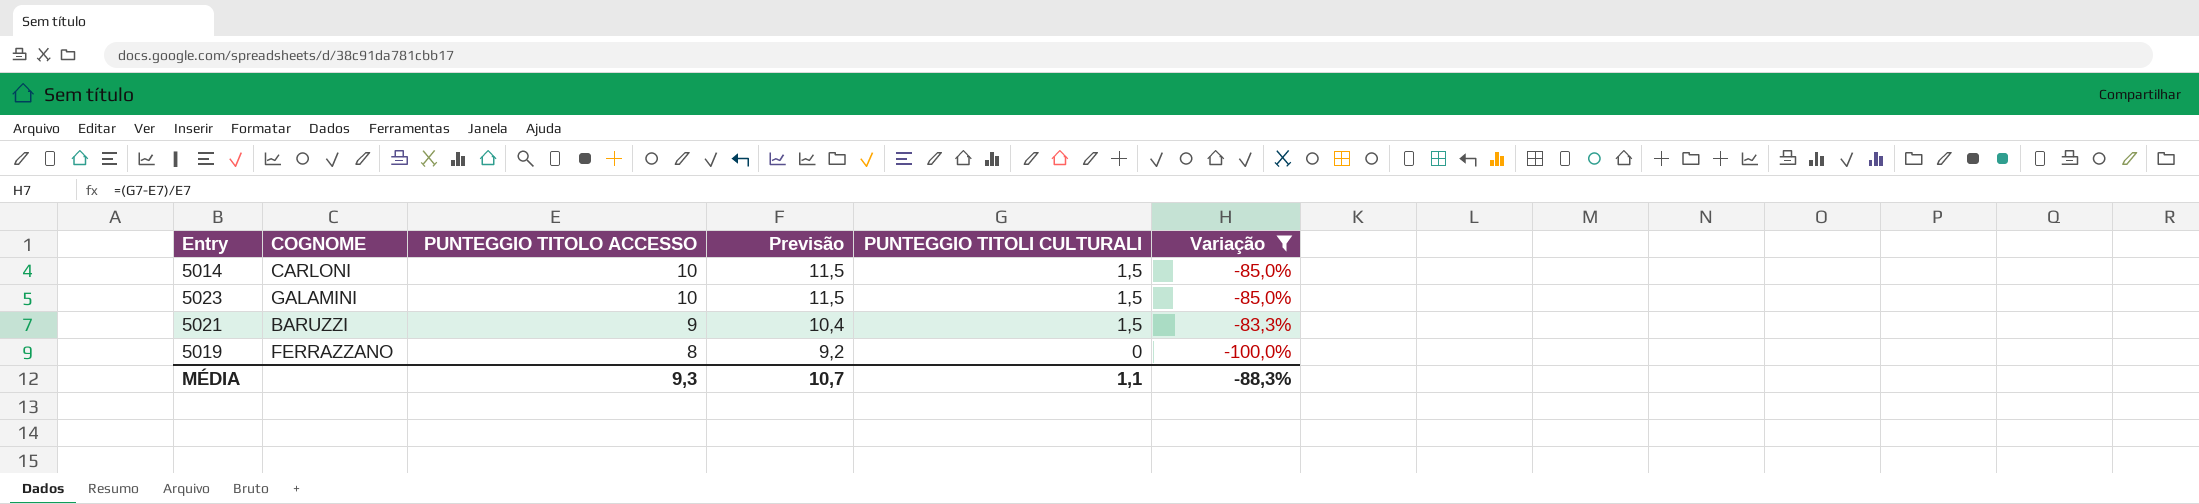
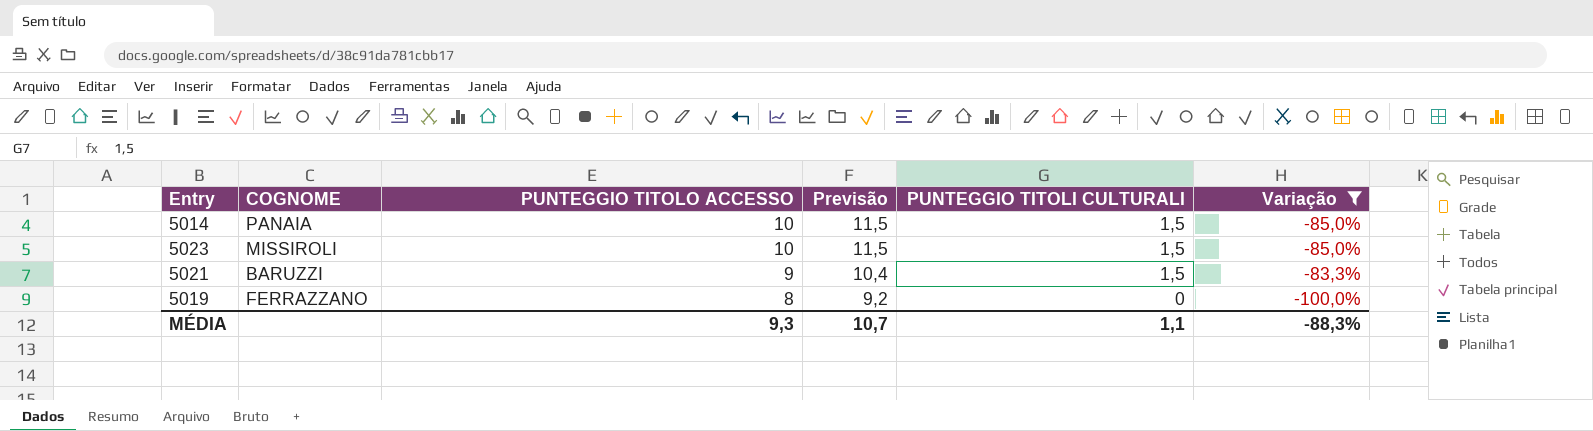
5014 | COGNOME: CARLONI -> PANAIA
5023 | COGNOME: GALAMINI -> MISSIROLI

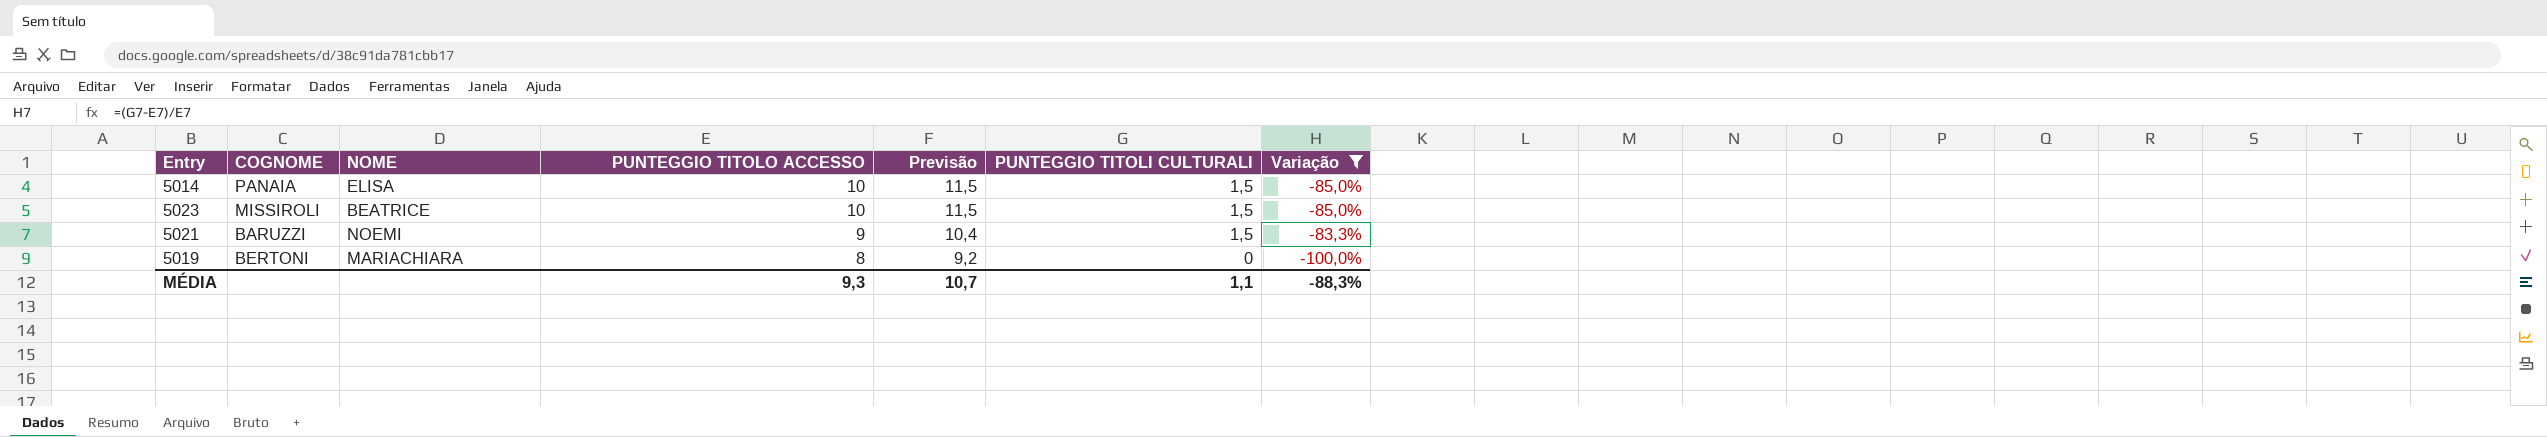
column NOME | position: none -> 3
5019 | COGNOME: FERRAZZANO -> BERTONI

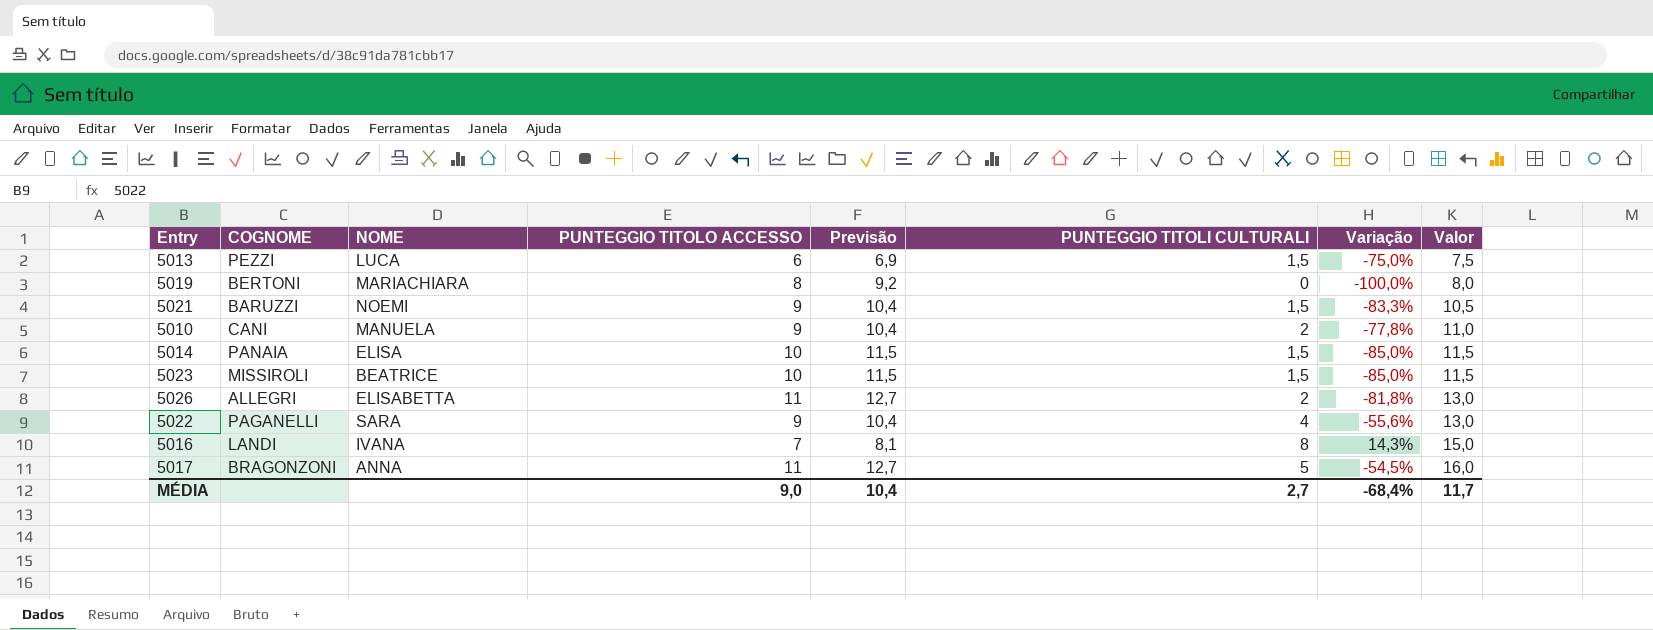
filter: Variação <= -83,3% -> none
row order: PUNTEGGIO TITOLO ACCESSO descending -> Valor ascending
column Valor | formula: none -> [PUNTEGGIO TITOLO ACCESSO] + [PUNTEGGIO TITOLI CULTURALI]
MÉDIA | PUNTEGGIO TITOLO ACCESSO: 9,3 -> 9,0
MÉDIA | Previsão: 10,7 -> 10,4
MÉDIA | PUNTEGGIO TITOLI CULTURALI: 1,1 -> 2,7
MÉDIA | Variação: -88,3% -> -68,4%

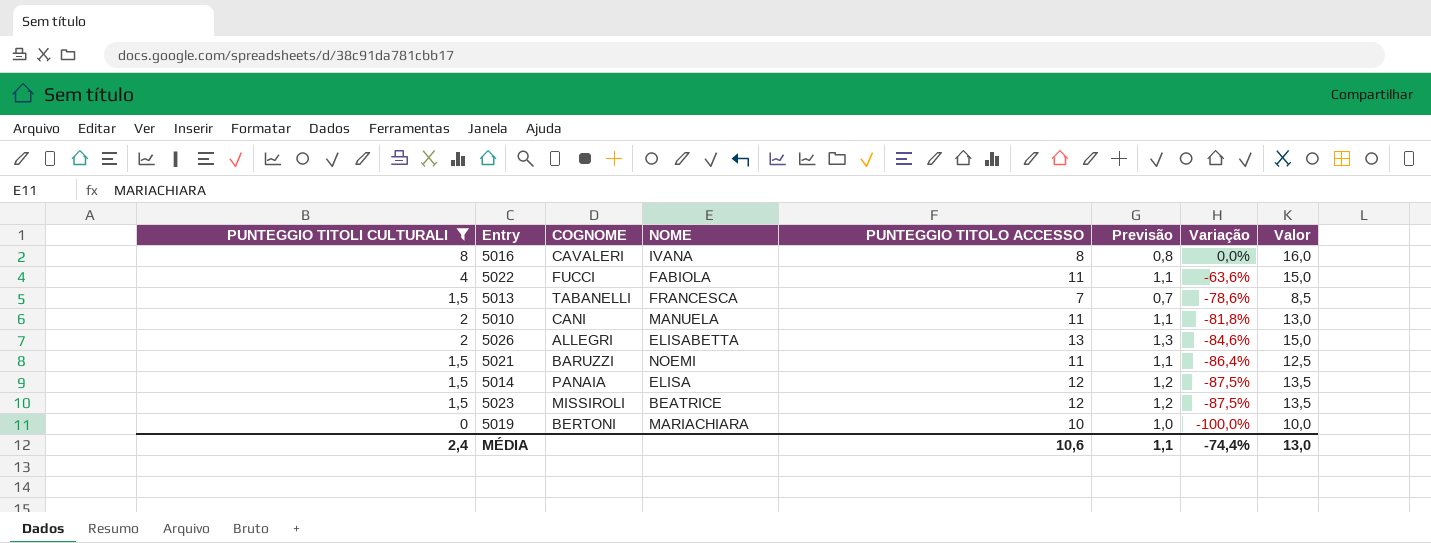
filter: none -> PUNTEGGIO TITOLI CULTURALI != 5
row order: Valor ascending -> Variação descending
column PUNTEGGIO TITOLI CULTURALI | position: 6 -> 1
column Previsão | formula: [PUNTEGGIO TITOLO ACCESSO] * 1,15 -> [PUNTEGGIO TITOLO ACCESSO] * 0,1
5016 | COGNOME: LANDI -> CAVALERI
5016 | PUNTEGGIO TITOLO ACCESSO: 7 -> 8
5016 | Variação: 14,3% -> 0,0%
5016 | Valor: 15,0 -> 16,0
5022 | COGNOME: PAGANELLI -> FUCCI
5022 | NOME: SARA -> FABIOLA
5022 | PUNTEGGIO TITOLO ACCESSO: 9 -> 11
5022 | Variação: -55,6% -> -63,6%
5022 | Valor: 13,0 -> 15,0
5013 | COGNOME: PEZZI -> TABANELLI
5013 | NOME: LUCA -> FRANCESCA
5013 | PUNTEGGIO TITOLO ACCESSO: 6 -> 7
5013 | Variação: -75,0% -> -78,6%
5013 | Valor: 7,5 -> 8,5
5010 | PUNTEGGIO TITOLO ACCESSO: 9 -> 11
5010 | Variação: -77,8% -> -81,8%
5010 | Valor: 11,0 -> 13,0
5026 | PUNTEGGIO TITOLO ACCESSO: 11 -> 13
5026 | Variação: -81,8% -> -84,6%
5026 | Valor: 13,0 -> 15,0
5021 | PUNTEGGIO TITOLO ACCESSO: 9 -> 11
5021 | Variação: -83,3% -> -86,4%
5021 | Valor: 10,5 -> 12,5
5014 | PUNTEGGIO TITOLO ACCESSO: 10 -> 12
5014 | Variação: -85,0% -> -87,5%
5014 | Valor: 11,5 -> 13,5
5023 | PUNTEGGIO TITOLO ACCESSO: 10 -> 12
5023 | Variação: -85,0% -> -87,5%
5023 | Valor: 11,5 -> 13,5
5019 | PUNTEGGIO TITOLO ACCESSO: 8 -> 10
5019 | Valor: 8,0 -> 10,0
MÉDIA | PUNTEGGIO TITOLI CULTURALI: 2,7 -> 2,4
MÉDIA | PUNTEGGIO TITOLO ACCESSO: 9,0 -> 10,6
MÉDIA | Previsão: 10,4 -> 1,1
MÉDIA | Variação: -68,4% -> -74,4%
MÉDIA | Valor: 11,7 -> 13,0

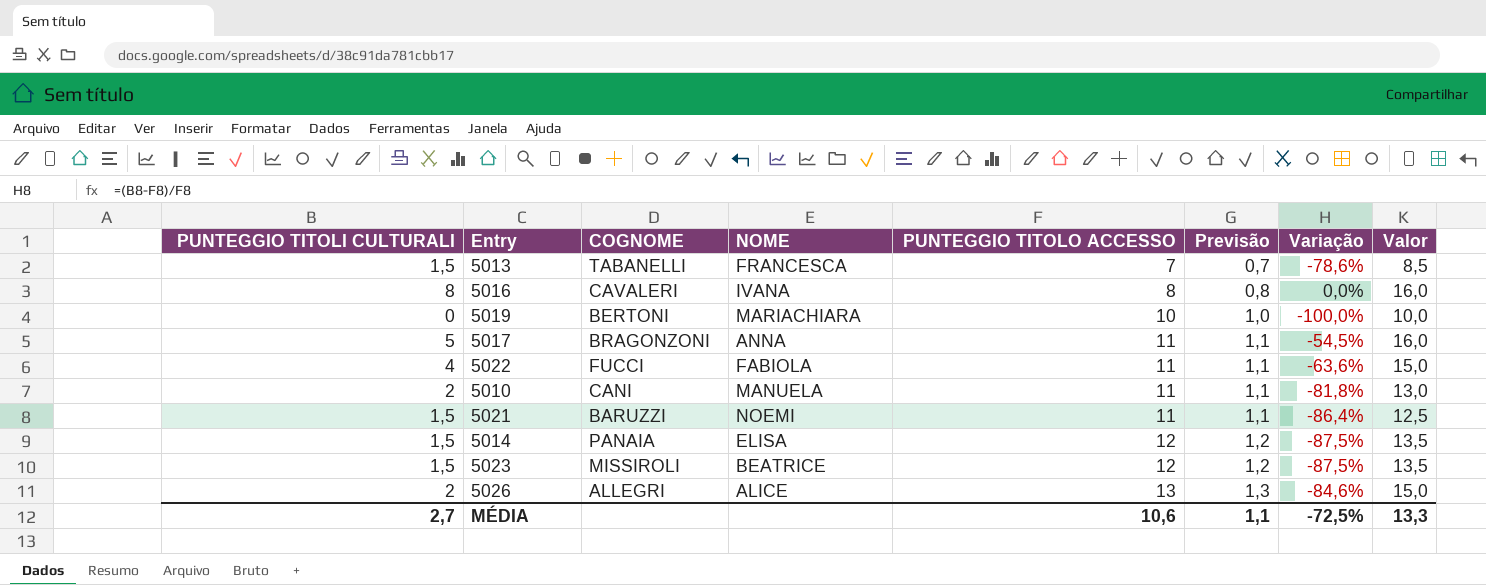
filter: PUNTEGGIO TITOLI CULTURALI != 5 -> none
row order: Variação descending -> PUNTEGGIO TITOLO ACCESSO ascending
5026 | NOME: ELISABETTA -> ALICE
MÉDIA | PUNTEGGIO TITOLI CULTURALI: 2,4 -> 2,7
MÉDIA | Variação: -74,4% -> -72,5%
MÉDIA | Valor: 13,0 -> 13,3

